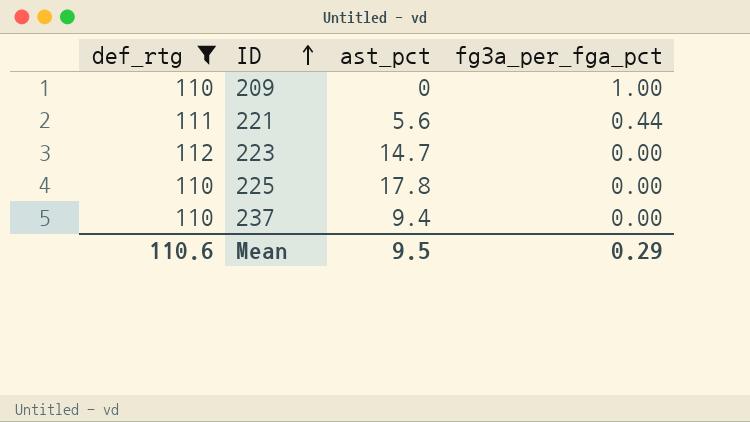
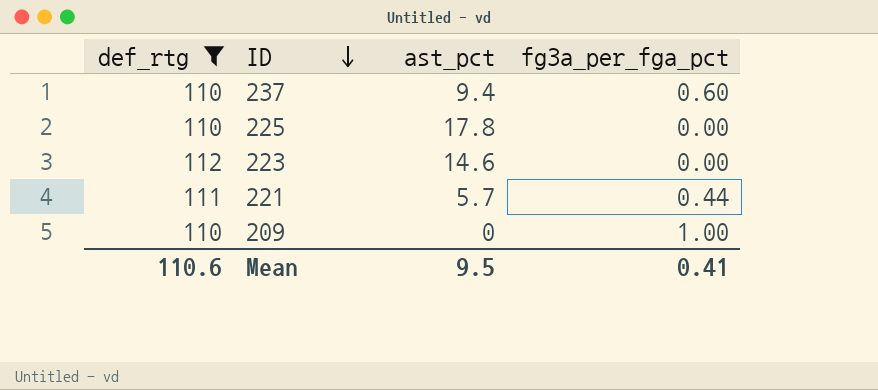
row order: ID ascending -> ID descending
237 | fg3a_per_fga_pct: 0.00 -> 0.60
223 | ast_pct: 14.7 -> 14.6
221 | ast_pct: 5.6 -> 5.7
Mean | fg3a_per_fga_pct: 0.29 -> 0.41

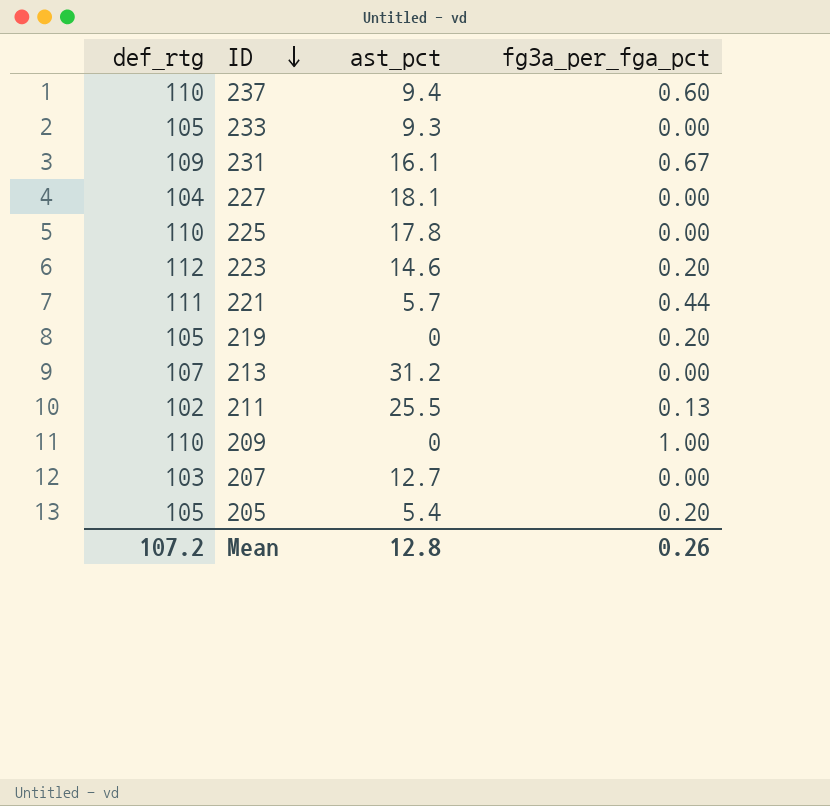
filter: def_rtg >= 110 -> none
223 | fg3a_per_fga_pct: 0.00 -> 0.20
Mean | def_rtg: 110.6 -> 107.2
Mean | ast_pct: 9.5 -> 12.8
Mean | fg3a_per_fga_pct: 0.41 -> 0.26

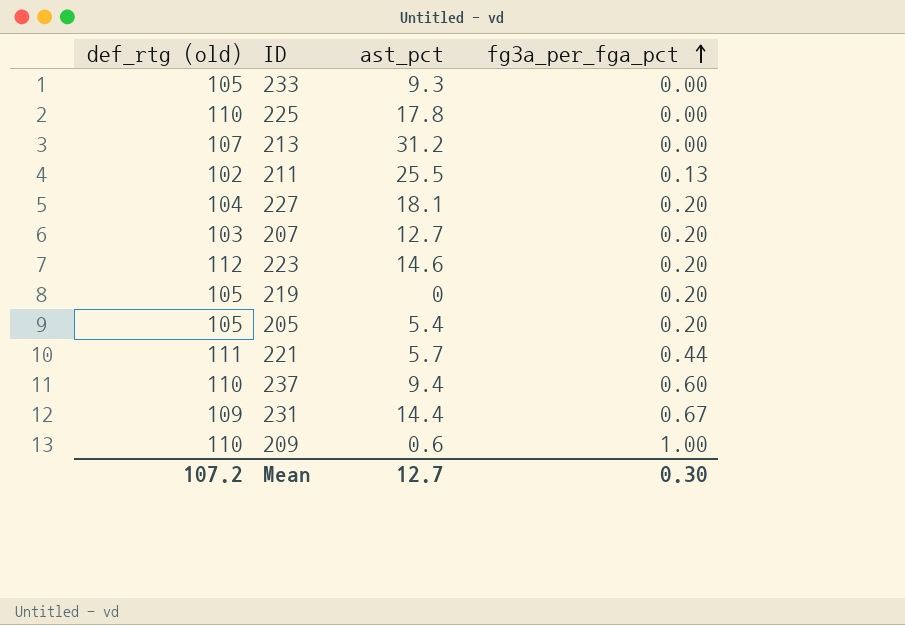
row order: ID descending -> fg3a_per_fga_pct ascending
column name: def_rtg -> def_rtg (old)
227 | fg3a_per_fga_pct: 0.00 -> 0.20
207 | fg3a_per_fga_pct: 0.00 -> 0.20
231 | ast_pct: 16.1 -> 14.4
209 | ast_pct: 0 -> 0.6
Mean | ast_pct: 12.8 -> 12.7
Mean | fg3a_per_fga_pct: 0.26 -> 0.30

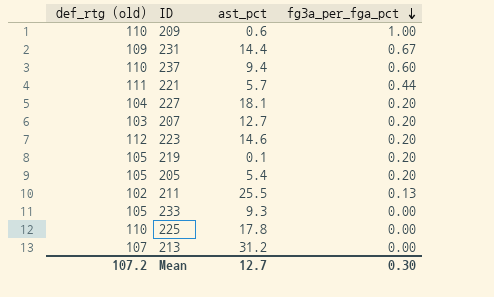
row order: fg3a_per_fga_pct ascending -> fg3a_per_fga_pct descending
219 | ast_pct: 0 -> 0.1

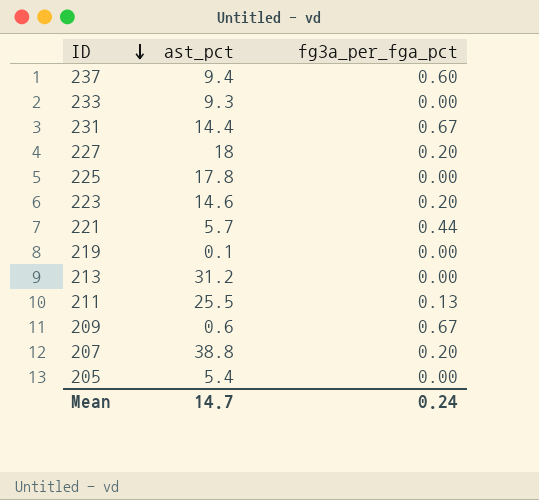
row order: fg3a_per_fga_pct descending -> ID descending
column def_rtg (old) | position: 1 -> none
227 | ast_pct: 18.1 -> 18
219 | fg3a_per_fga_pct: 0.20 -> 0.00
209 | fg3a_per_fga_pct: 1.00 -> 0.67
207 | ast_pct: 12.7 -> 38.8
205 | fg3a_per_fga_pct: 0.20 -> 0.00
Mean | ast_pct: 12.7 -> 14.7
Mean | fg3a_per_fga_pct: 0.30 -> 0.24

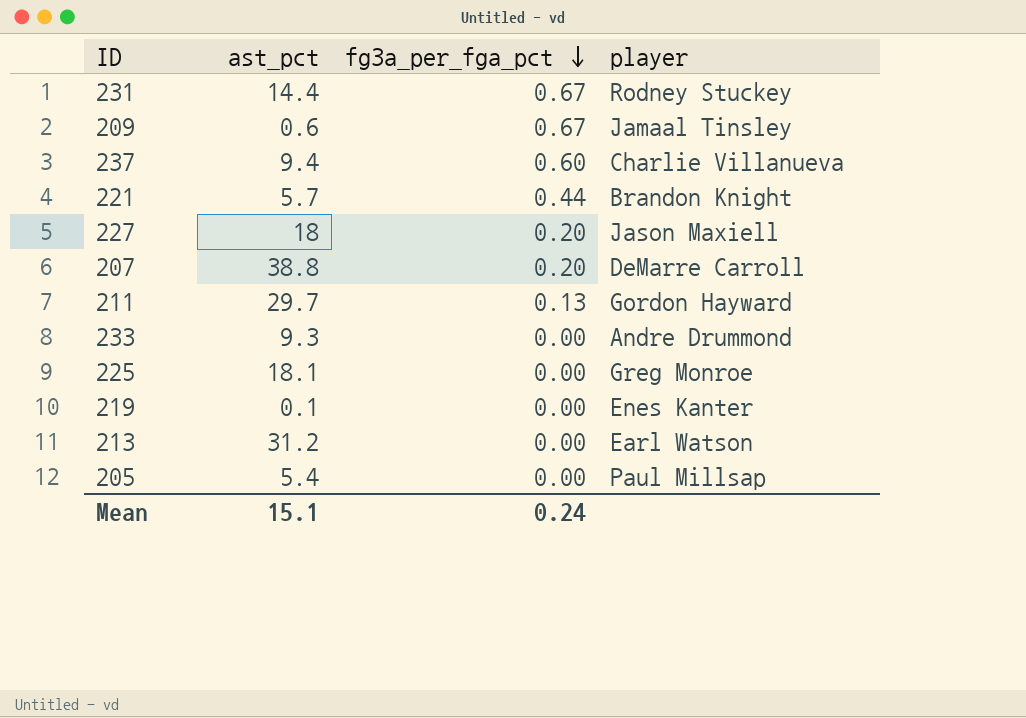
row order: ID descending -> fg3a_per_fga_pct descending
column player | position: none -> 4
row 223: 14.6 | 0.20 -> none
211 | ast_pct: 25.5 -> 29.7
225 | ast_pct: 17.8 -> 18.1
Mean | ast_pct: 14.7 -> 15.1

